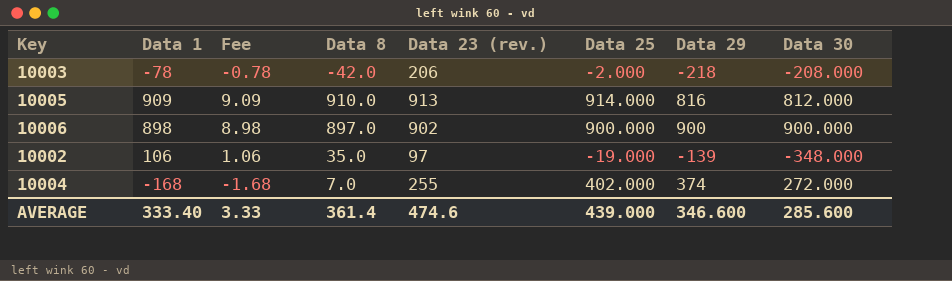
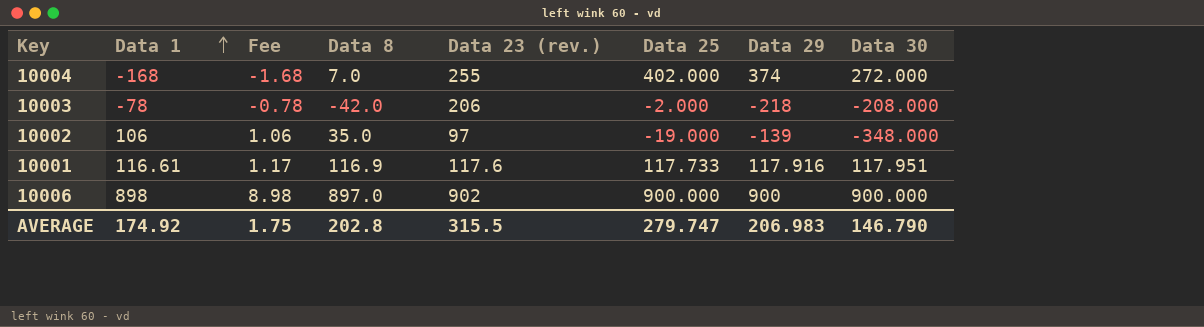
row order: none -> Data 1 ascending
row 10005: 909 | 9.09 | 910.0 | 913 | 914.000 | 816 | 812.000 -> none
row 10001: none -> 116.61 | 1.17 | 116.9 | 117.6 | 117.733 | 117.916 | 117.951
AVERAGE | Data 1: 333.40 -> 174.92
AVERAGE | Fee: 3.33 -> 1.75
AVERAGE | Data 8: 361.4 -> 202.8
AVERAGE | Data 23 (rev.): 474.6 -> 315.5
AVERAGE | Data 25: 439.000 -> 279.747
AVERAGE | Data 29: 346.600 -> 206.983
AVERAGE | Data 30: 285.600 -> 146.790

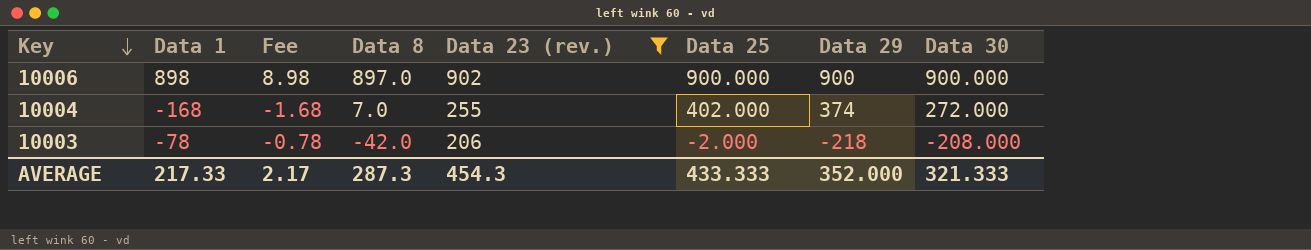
filter: none -> Data 23 (rev.) >= 206
row order: Data 1 ascending -> Key descending
AVERAGE | Data 1: 174.92 -> 217.33
AVERAGE | Fee: 1.75 -> 2.17
AVERAGE | Data 8: 202.8 -> 287.3
AVERAGE | Data 23 (rev.): 315.5 -> 454.3
AVERAGE | Data 25: 279.747 -> 433.333
AVERAGE | Data 29: 206.983 -> 352.000
AVERAGE | Data 30: 146.790 -> 321.333

